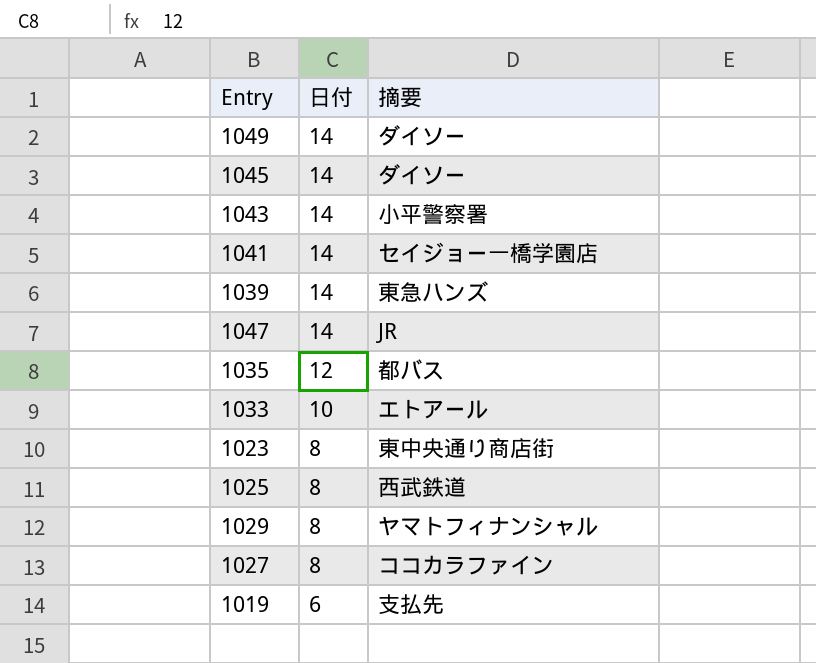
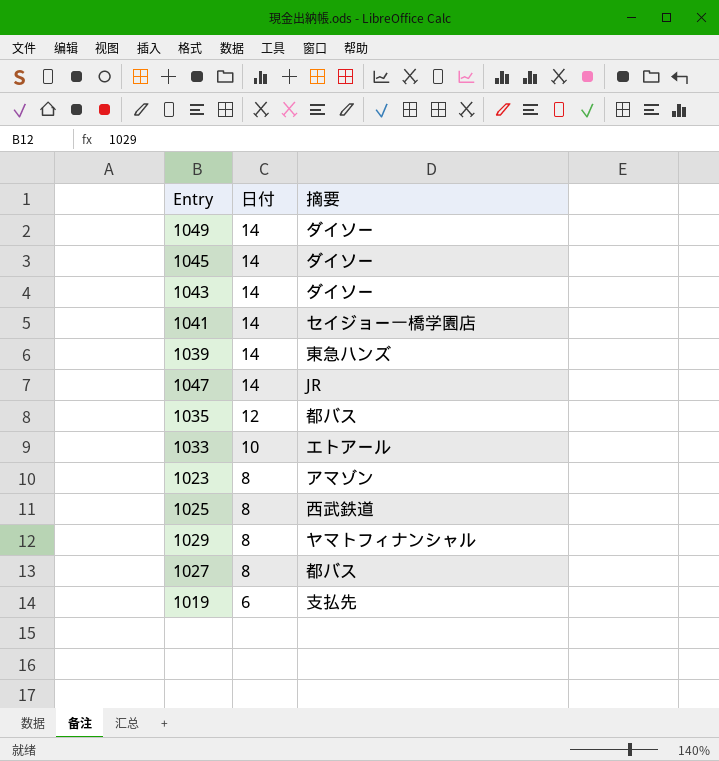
1043 | 摘要: 小平警察署 -> ダイソー
1023 | 摘要: 東中央通り商店街 -> アマゾン
1027 | 摘要: ココカラファイン -> 都バス

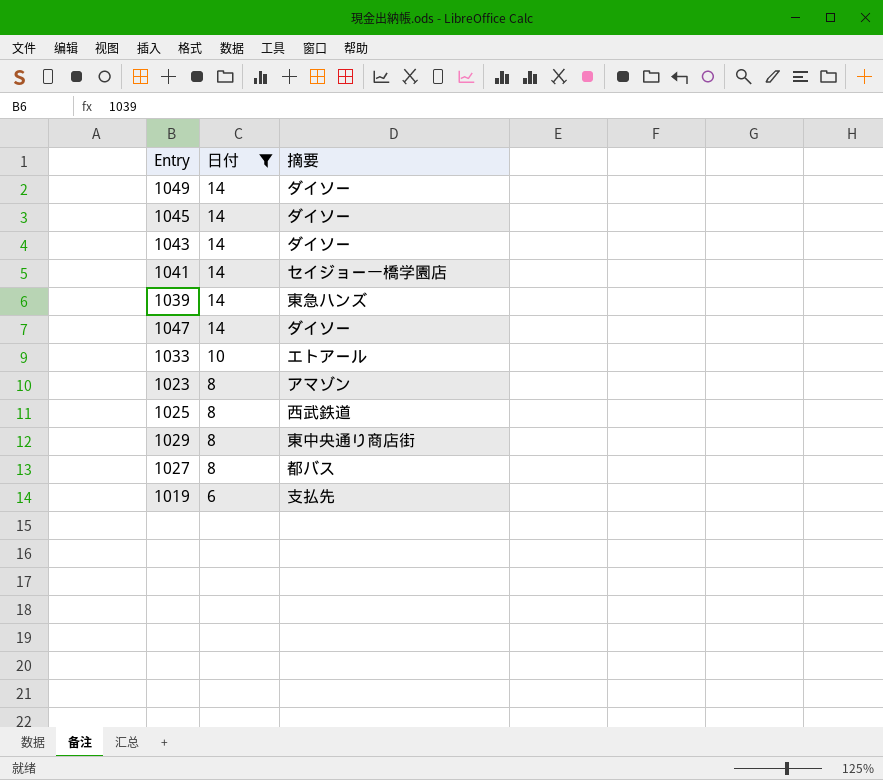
filter: none -> 日付 != 12
1047 | 摘要: JR -> ダイソー
1029 | 摘要: ヤマトフィナンシャル -> 東中央通り商店街

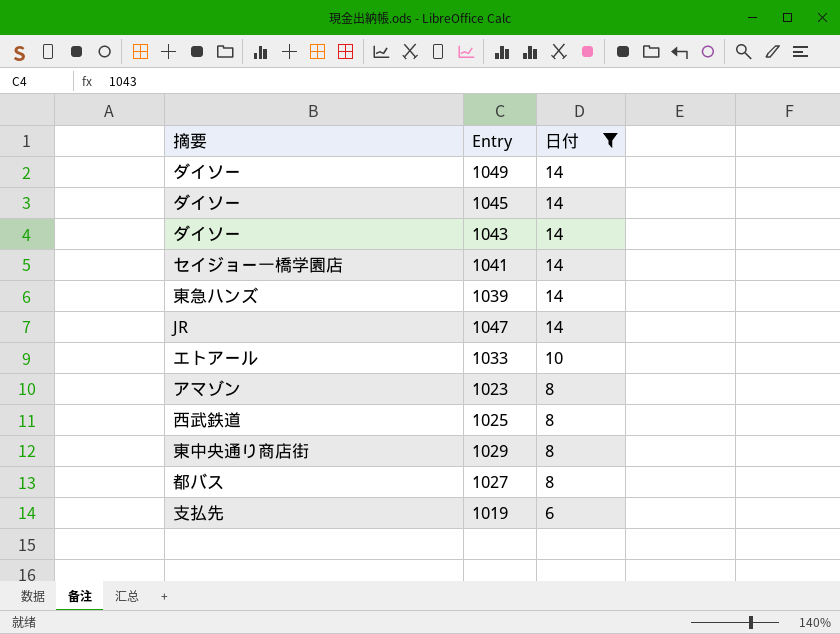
column 摘要 | position: 3 -> 1
1047 | 摘要: ダイソー -> JR

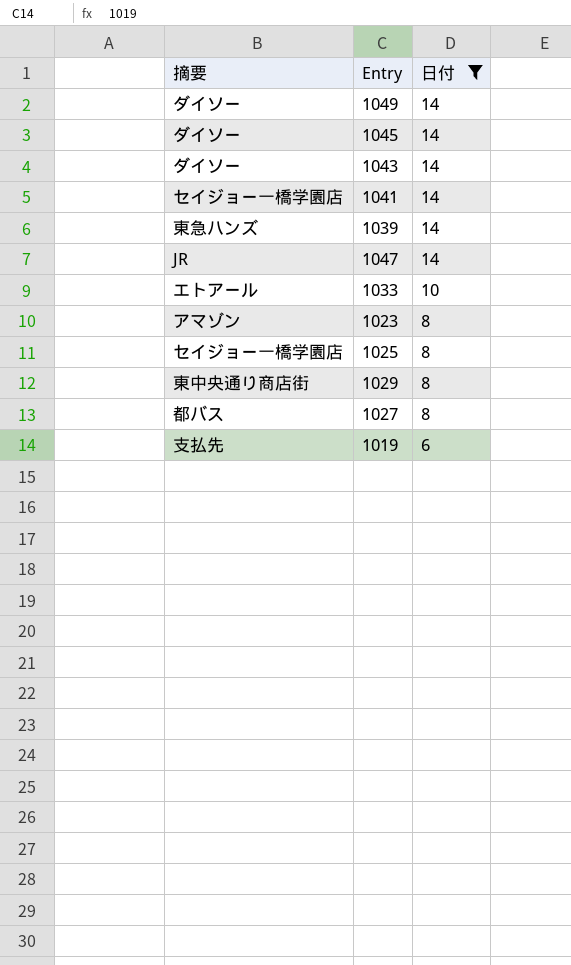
1025 | 摘要: 西武鉄道 -> セイジョー一橋学園店

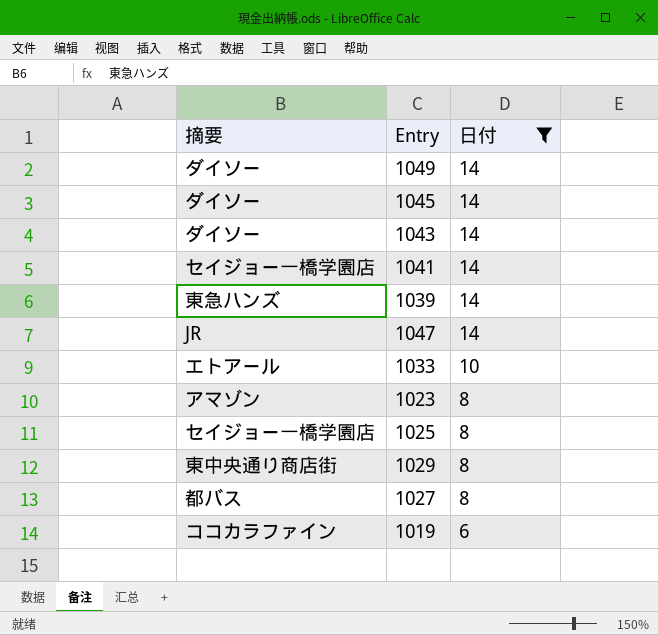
1019 | 摘要: 支払先 -> ココカラファイン

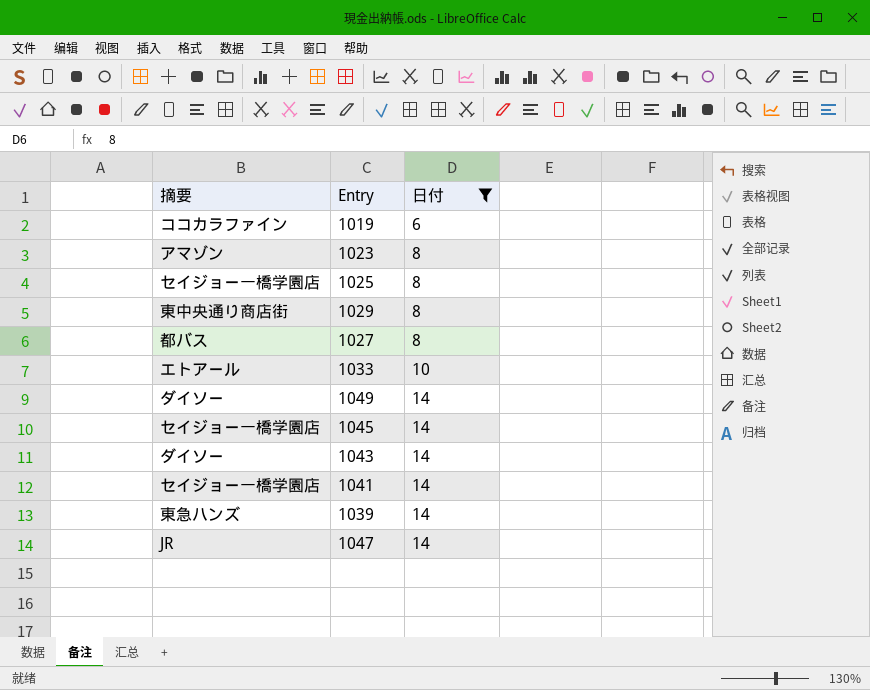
row order: 日付 descending -> 日付 ascending
1045 | 摘要: ダイソー -> セイジョー一橋学園店

